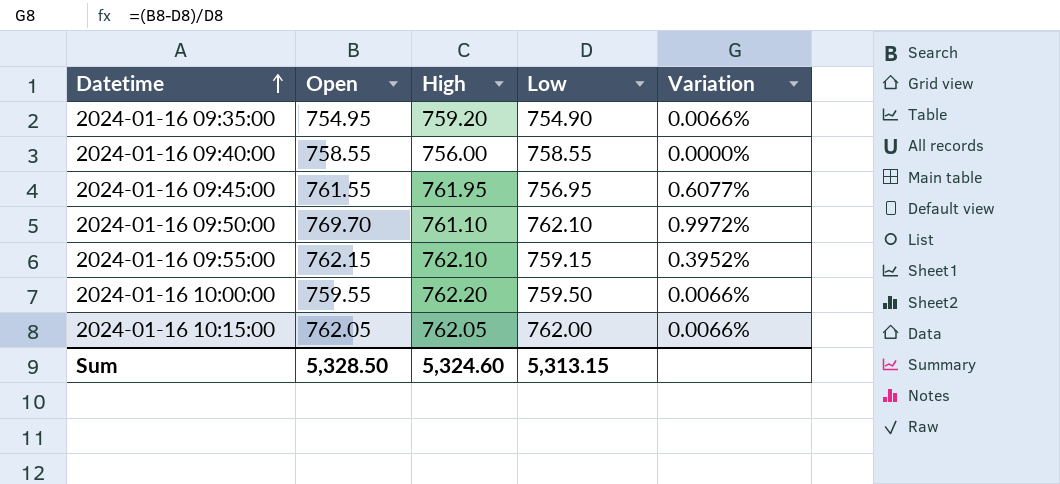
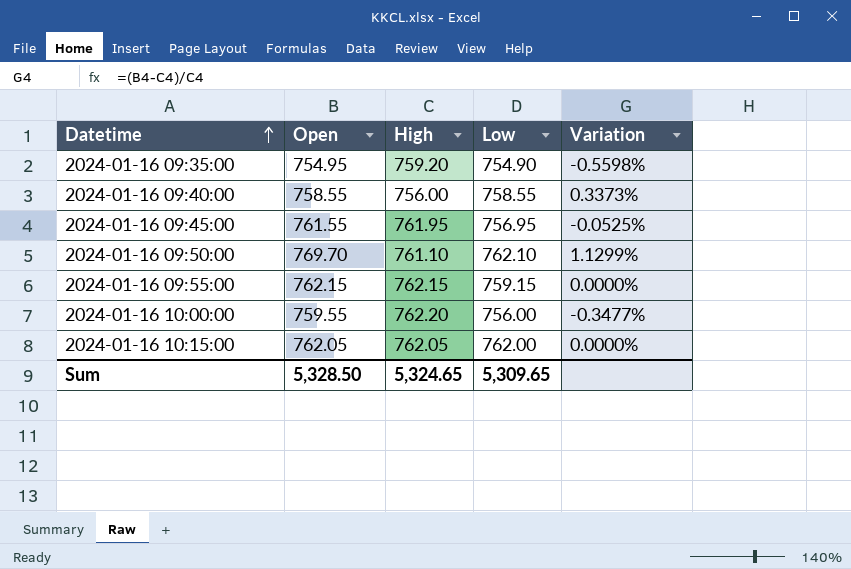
column Variation | formula: ([Open] - [Low]) / [Low] -> ([Open] - [High]) / [High]
2024-01-16 09:55:00 | High: 762.10 -> 762.15
2024-01-16 10:00:00 | Low: 759.50 -> 756.00
Sum | High: 5,324.60 -> 5,324.65
Sum | Low: 5,313.15 -> 5,309.65

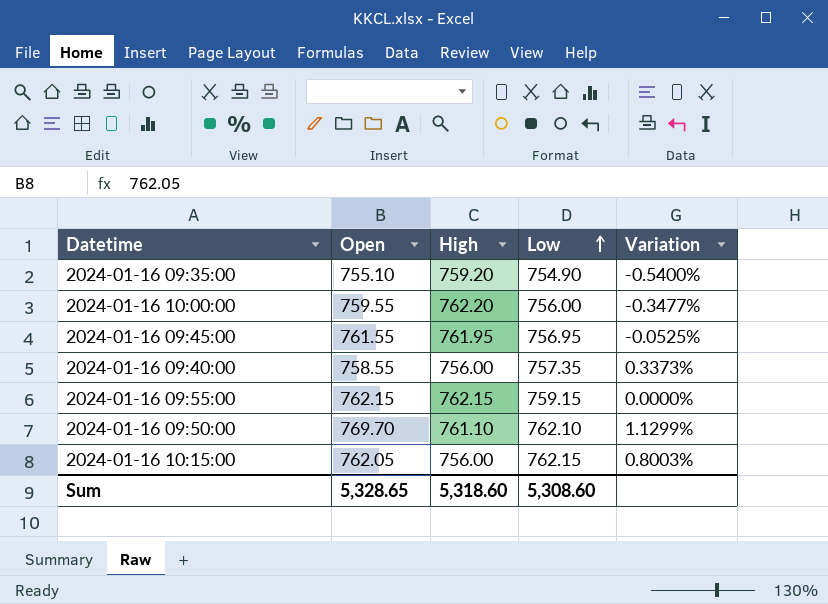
row order: Datetime ascending -> Low ascending
2024-01-16 09:35:00 | Open: 754.95 -> 755.10
2024-01-16 09:35:00 | Variation: -0.5598% -> -0.5400%
2024-01-16 09:40:00 | Low: 758.55 -> 757.35
2024-01-16 10:15:00 | High: 762.05 -> 756.00
2024-01-16 10:15:00 | Low: 762.00 -> 762.15
2024-01-16 10:15:00 | Variation: 0.0000% -> 0.8003%
Sum | Open: 5,328.50 -> 5,328.65
Sum | High: 5,324.65 -> 5,318.60
Sum | Low: 5,309.65 -> 5,308.60

